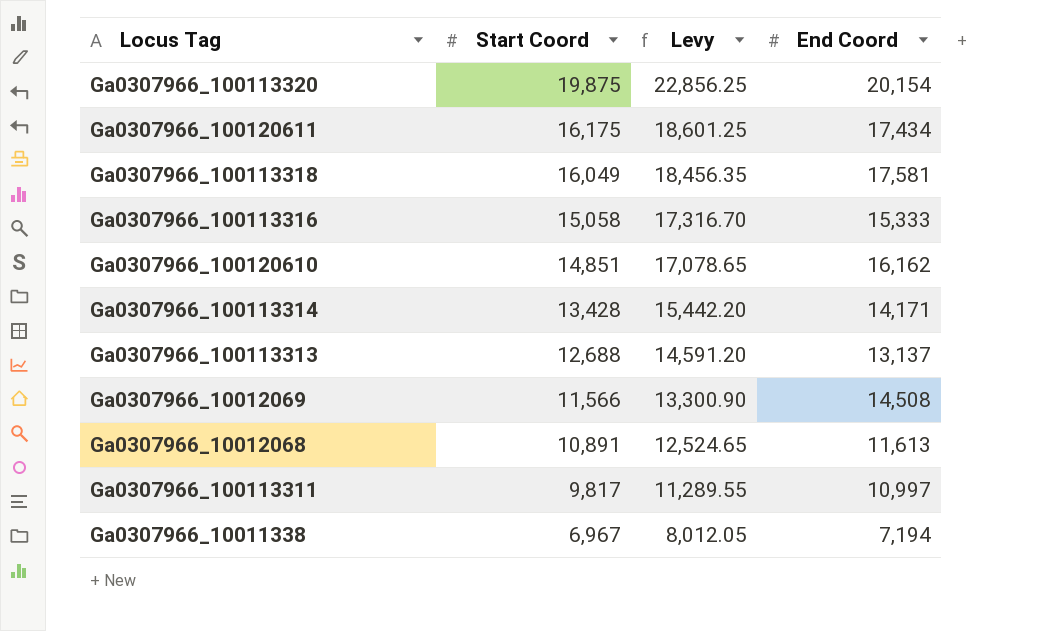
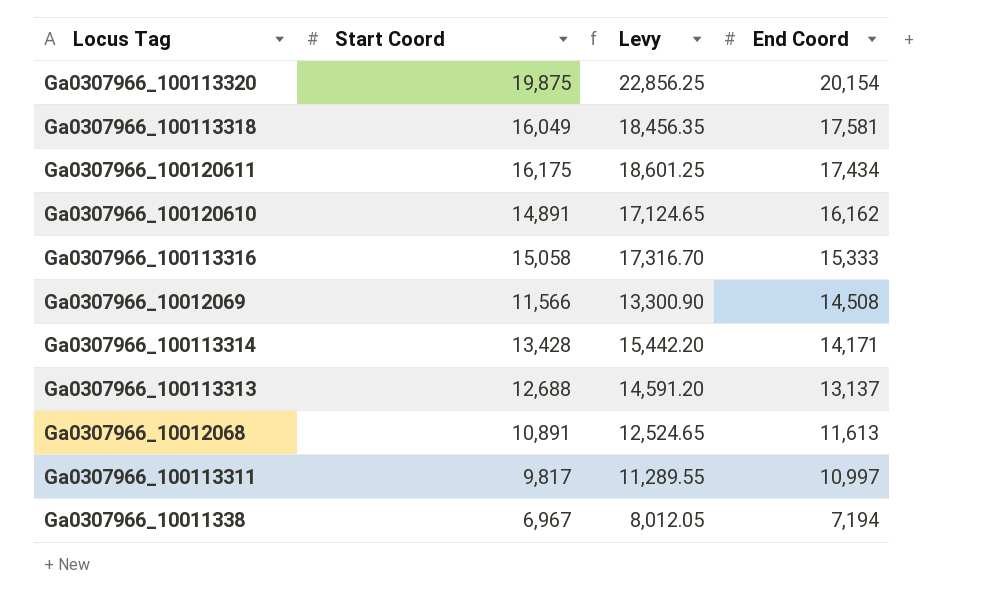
row order: Start Coord descending -> End Coord descending
Ga0307966_100120610 | Start Coord: 14,851 -> 14,891
Ga0307966_100120610 | Levy: 17,078.65 -> 17,124.65

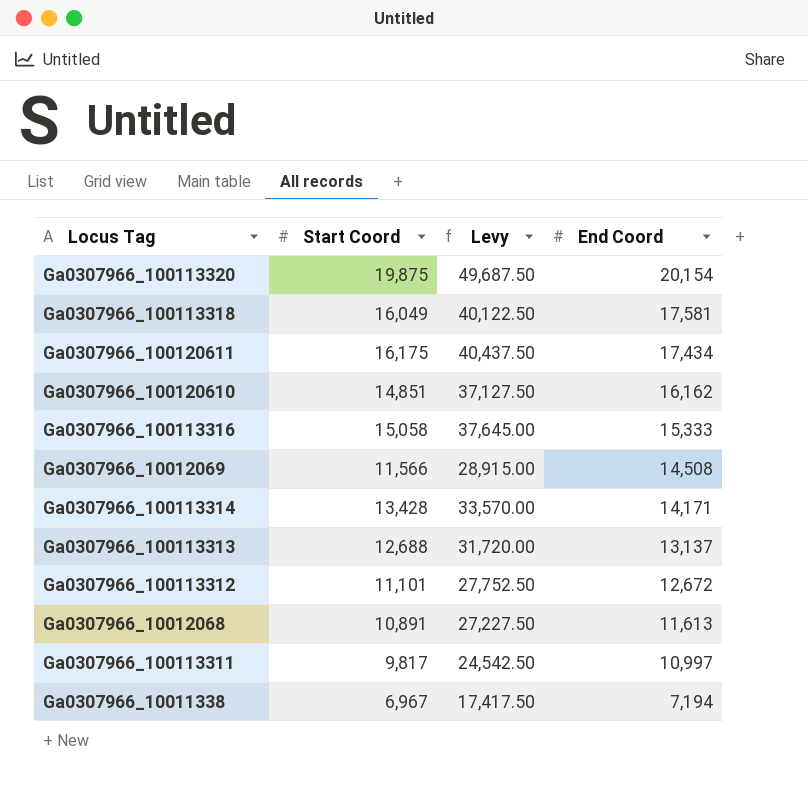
column Levy | formula: [Start Coord] * 1.15 -> [Start Coord] * 2.5
Ga0307966_100120610 | Start Coord: 14,891 -> 14,851
row Ga0307966_100113312: none -> 11,101 | 27,752.50 | 12,672

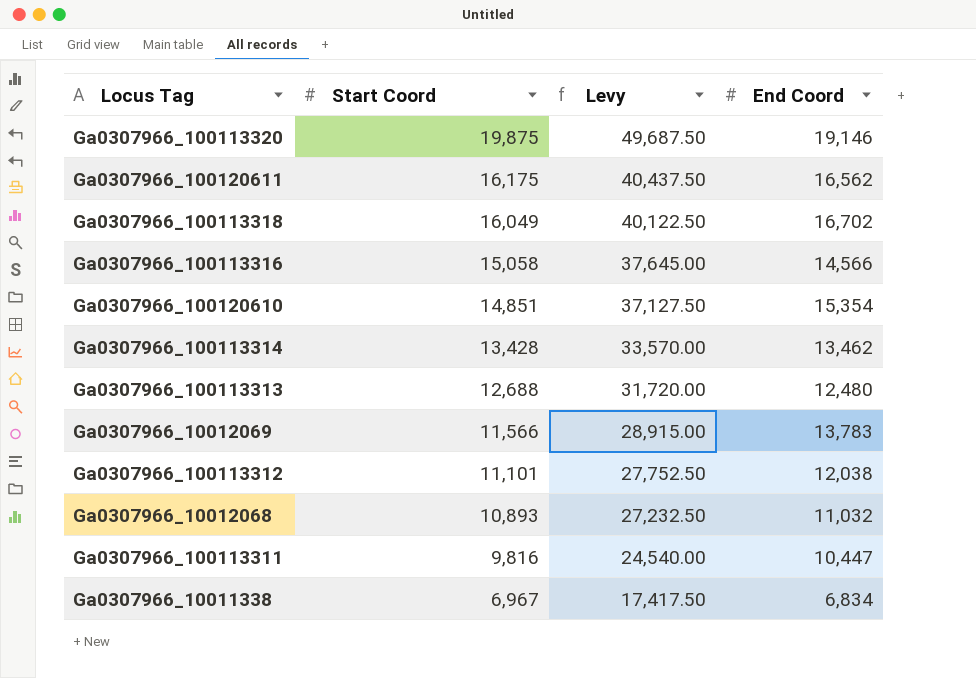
row order: End Coord descending -> Start Coord descending
Ga0307966_100113320 | End Coord: 20,154 -> 19,146
Ga0307966_100120611 | End Coord: 17,434 -> 16,562
Ga0307966_100113318 | End Coord: 17,581 -> 16,702
Ga0307966_100113316 | End Coord: 15,333 -> 14,566
Ga0307966_100120610 | End Coord: 16,162 -> 15,354
Ga0307966_100113314 | End Coord: 14,171 -> 13,462
Ga0307966_100113313 | End Coord: 13,137 -> 12,480
Ga0307966_10012069 | End Coord: 14,508 -> 13,783
Ga0307966_100113312 | End Coord: 12,672 -> 12,038
Ga0307966_10012068 | Start Coord: 10,891 -> 10,893
Ga0307966_10012068 | Levy: 27,227.50 -> 27,232.50
Ga0307966_10012068 | End Coord: 11,613 -> 11,032
Ga0307966_100113311 | Start Coord: 9,817 -> 9,816
Ga0307966_100113311 | Levy: 24,542.50 -> 24,540.00
Ga0307966_100113311 | End Coord: 10,997 -> 10,447
Ga0307966_10011338 | End Coord: 7,194 -> 6,834

